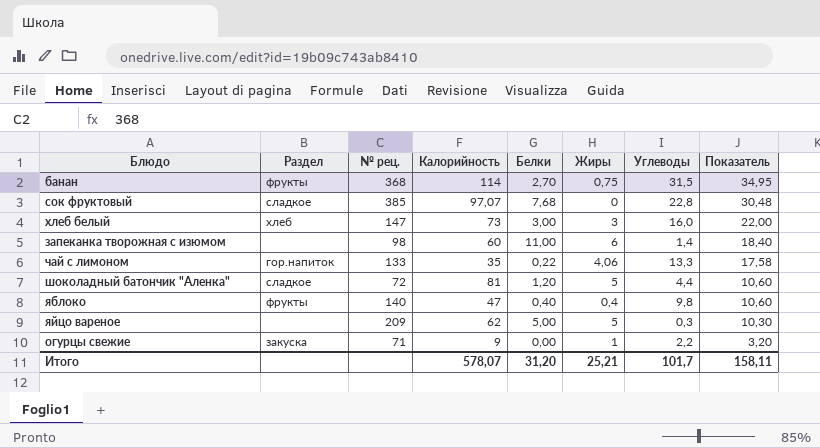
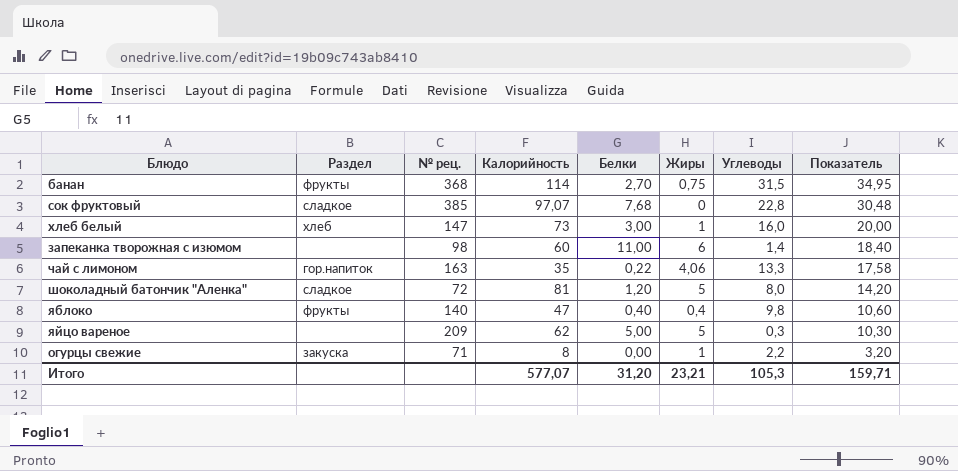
хлеб белый | Жиры: 3 -> 1
хлеб белый | Показатель: 22,00 -> 20,00
чай с лимоном | № рец.: 133 -> 163
шоколадный батончик "Аленка" | Углеводы: 4,4 -> 8,0
шоколадный батончик "Аленка" | Показатель: 10,60 -> 14,20
огурцы свежие | Калорийность: 9 -> 8
Итого | Калорийность: 578,07 -> 577,07
Итого | Жиры: 25,21 -> 23,21
Итого | Углеводы: 101,7 -> 105,3
Итого | Показатель: 158,11 -> 159,71

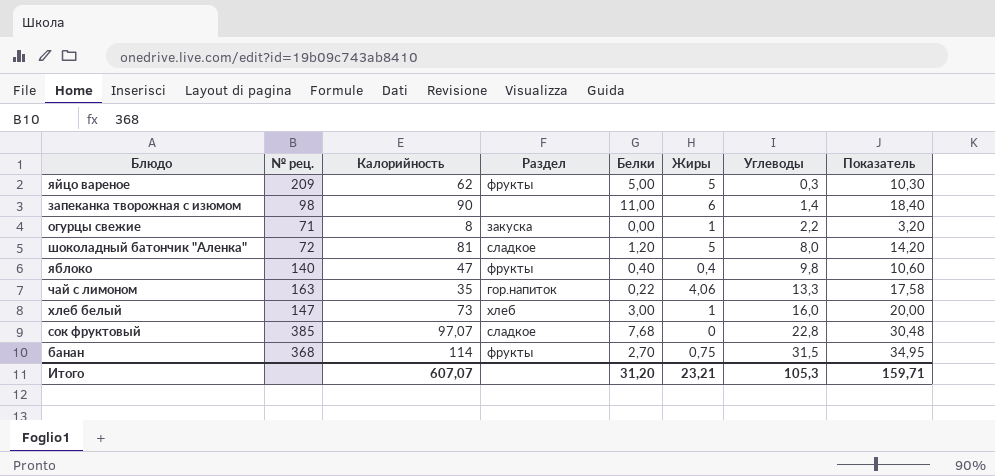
row order: Показатель descending -> Углеводы ascending
column Раздел | position: 2 -> 4
яйцо вареное | Раздел: none -> фрукты
запеканка творожная с изюмом | Калорийность: 60 -> 90
Итого | Калорийность: 577,07 -> 607,07

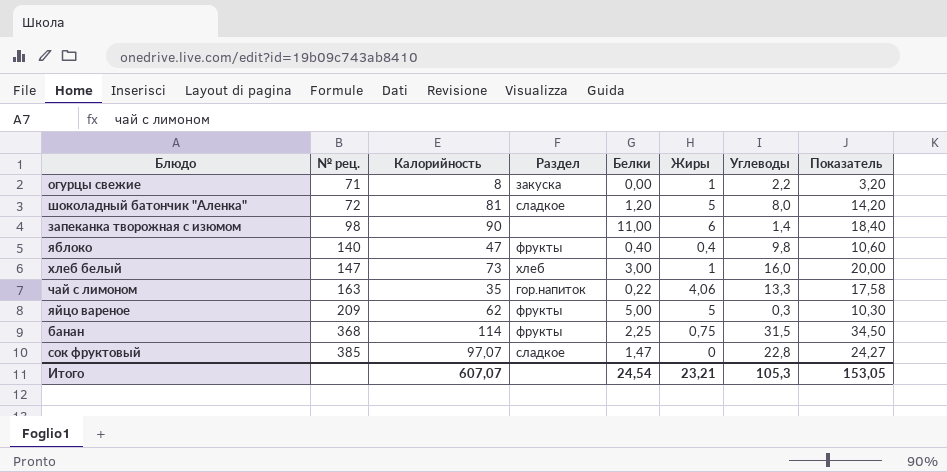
row order: Углеводы ascending -> № рец. ascending
банан | Белки: 2,70 -> 2,25
банан | Показатель: 34,95 -> 34,50
сок фруктовый | Белки: 7,68 -> 1,47
сок фруктовый | Показатель: 30,48 -> 24,27
Итого | Белки: 31,20 -> 24,54
Итого | Показатель: 159,71 -> 153,05

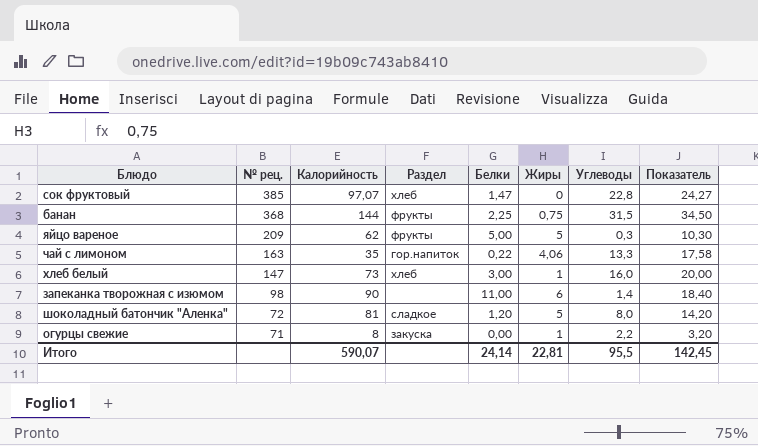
row order: № рец. ascending -> № рец. descending
row яблоко: 140 | 47 | фрукты | 0,40 | 0,4 | 9,8 | 10,60 -> none
сок фруктовый | Раздел: сладкое -> хлеб
банан | Калорийность: 114 -> 144
Итого | Калорийность: 607,07 -> 590,07
Итого | Белки: 24,54 -> 24,14
Итого | Жиры: 23,21 -> 22,81
Итого | Углеводы: 105,3 -> 95,5
Итого | Показатель: 153,05 -> 142,45

